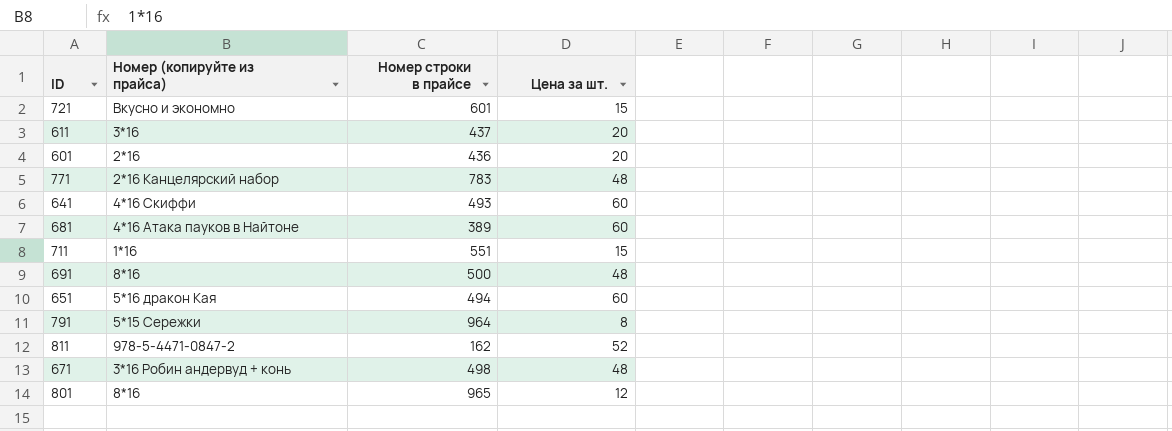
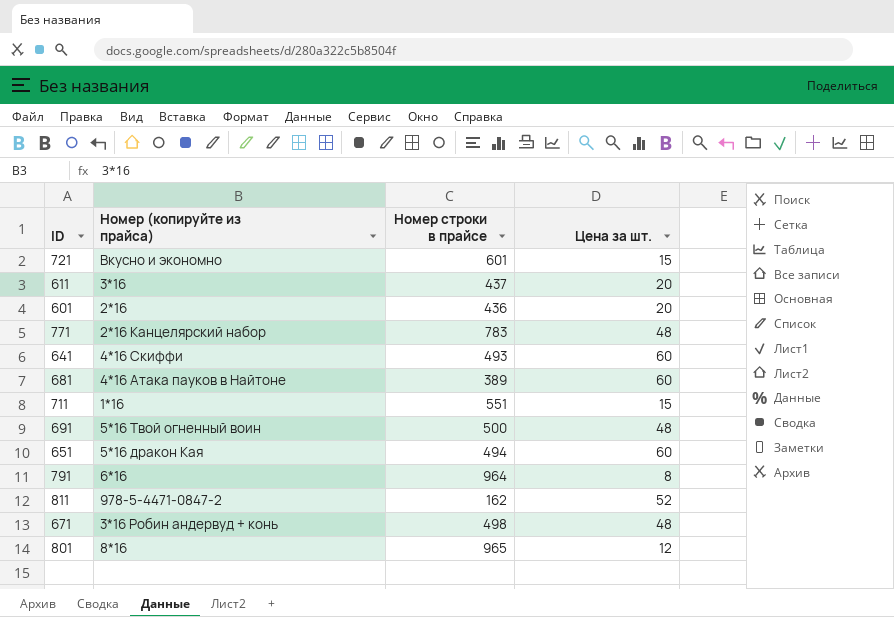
691 | Номер (копируйте из прайса): 8*16 -> 5*16 Твой огненный воин
791 | Номер (копируйте из прайса): 5*15 Сережки -> 6*16

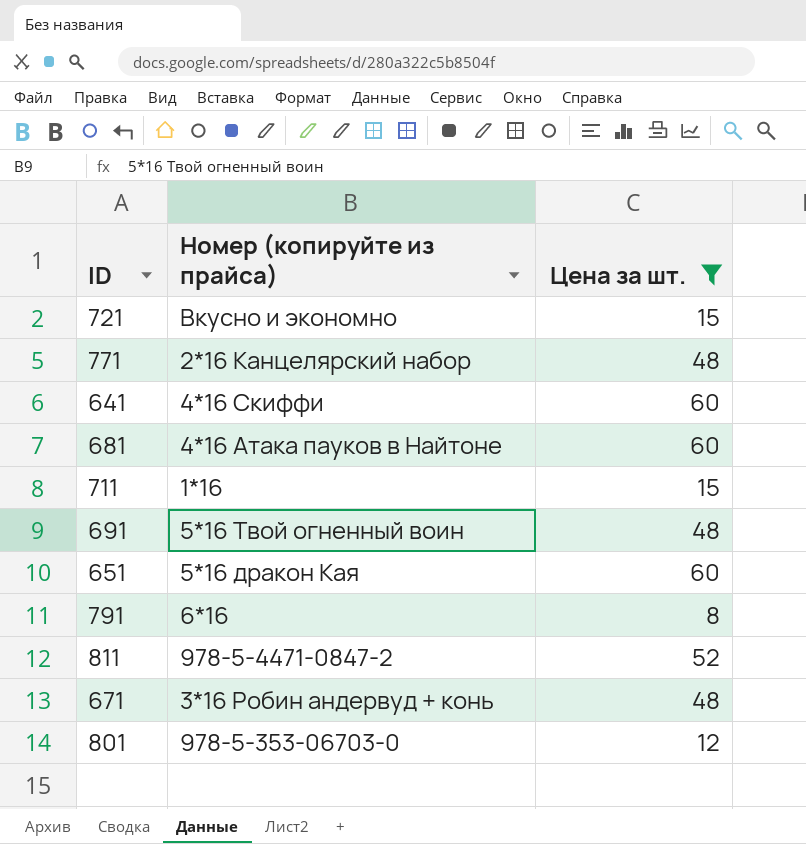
filter: none -> Цена за шт. != 20
column Номер строки в прайсе | position: 3 -> none
801 | Номер (копируйте из прайса): 8*16 -> 978-5-353-06703-0

